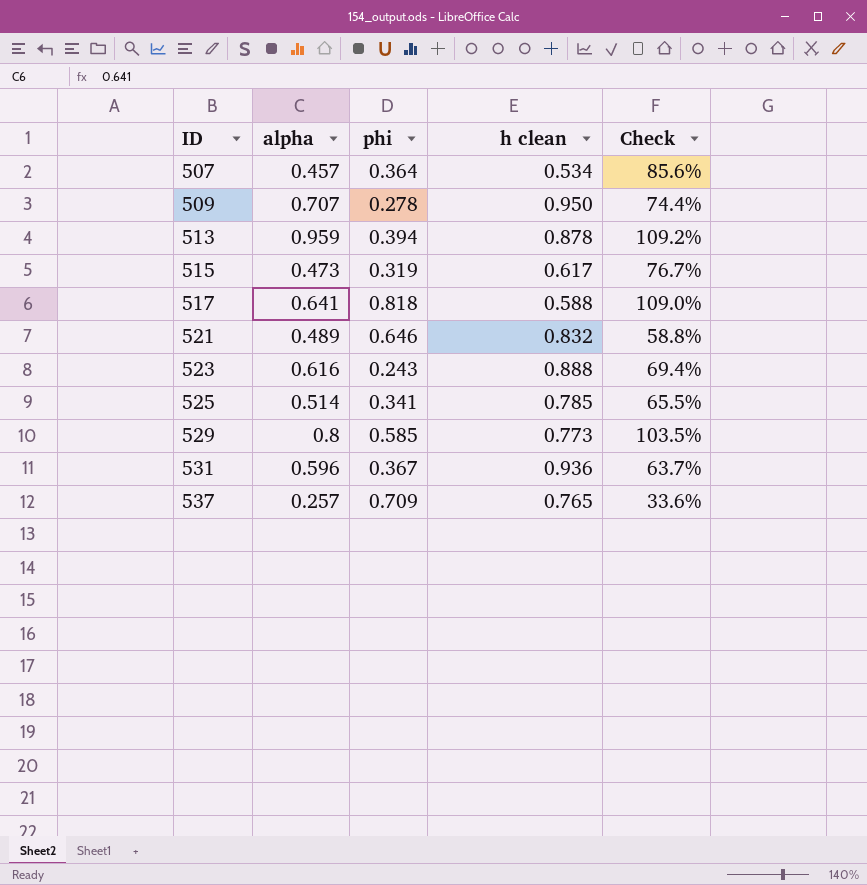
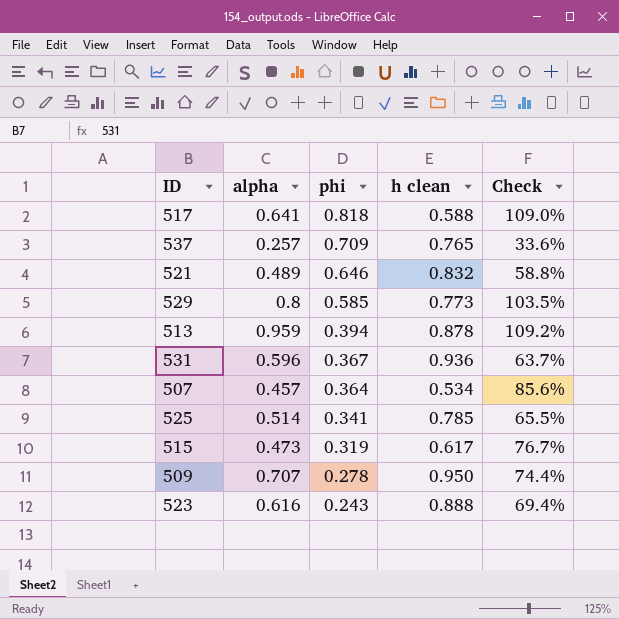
row order: ID ascending -> phi descending

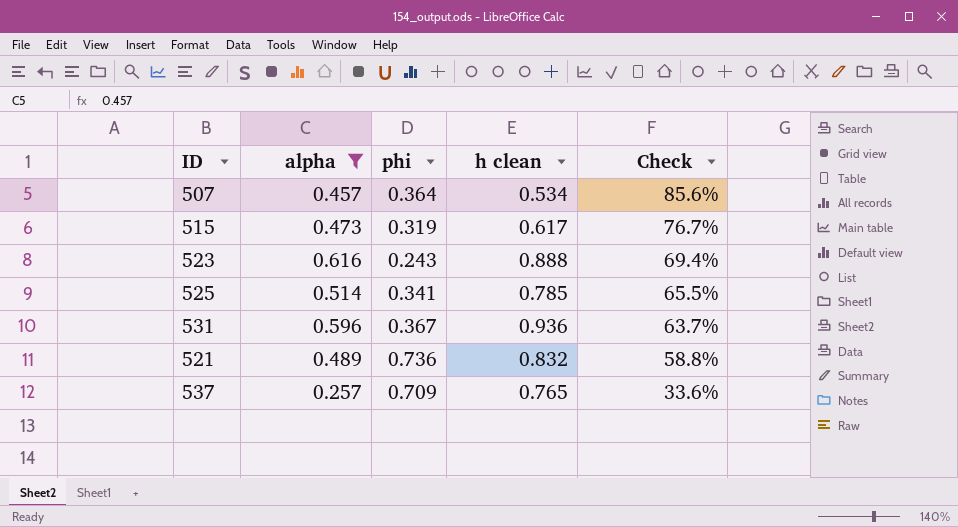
filter: none -> alpha <= 0.616
row order: phi descending -> Check descending
521 | phi: 0.646 -> 0.736

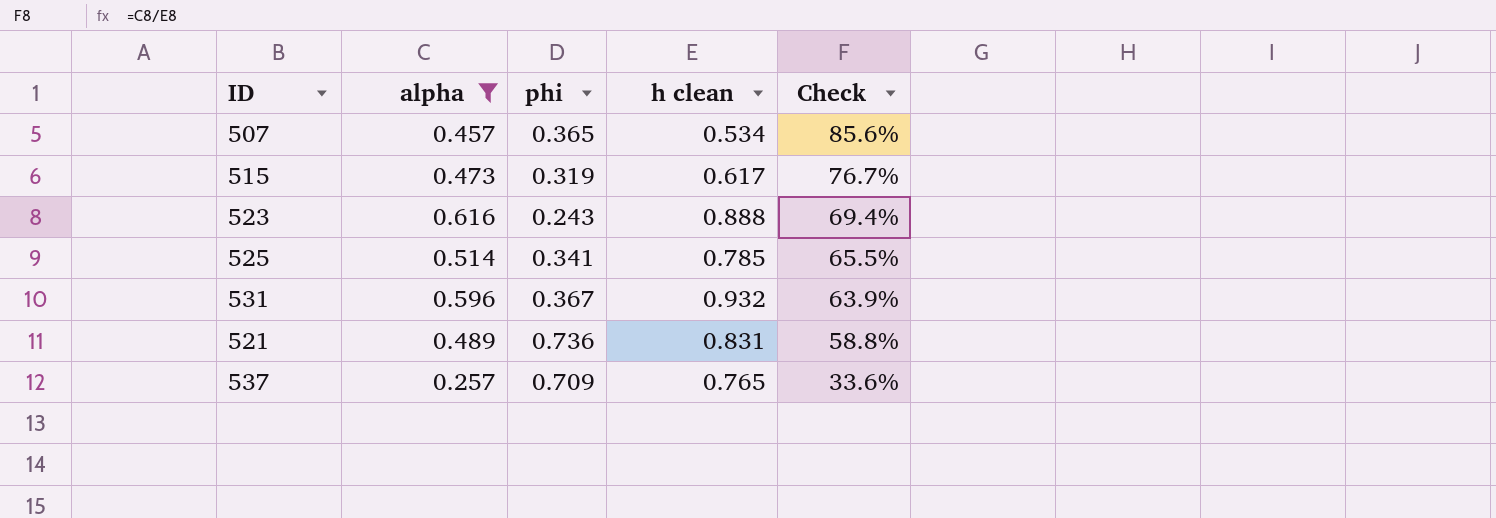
507 | phi: 0.364 -> 0.365
531 | h clean: 0.936 -> 0.932
531 | Check: 63.7% -> 63.9%
521 | h clean: 0.832 -> 0.831

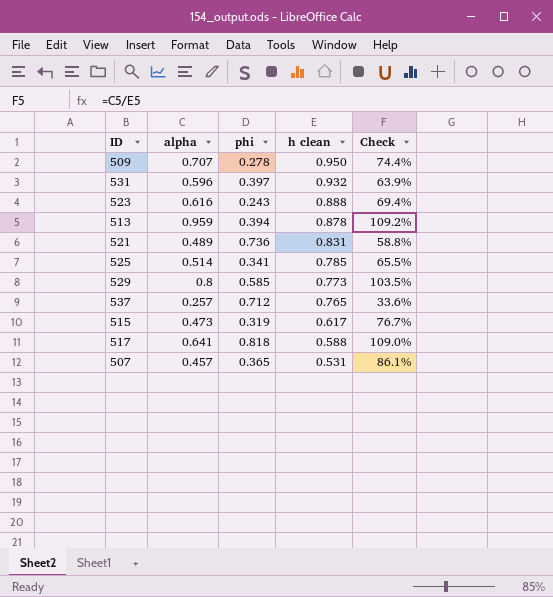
filter: alpha <= 0.616 -> none
row order: Check descending -> h clean descending
531 | phi: 0.367 -> 0.397
537 | phi: 0.709 -> 0.712
507 | h clean: 0.534 -> 0.531
507 | Check: 85.6% -> 86.1%

